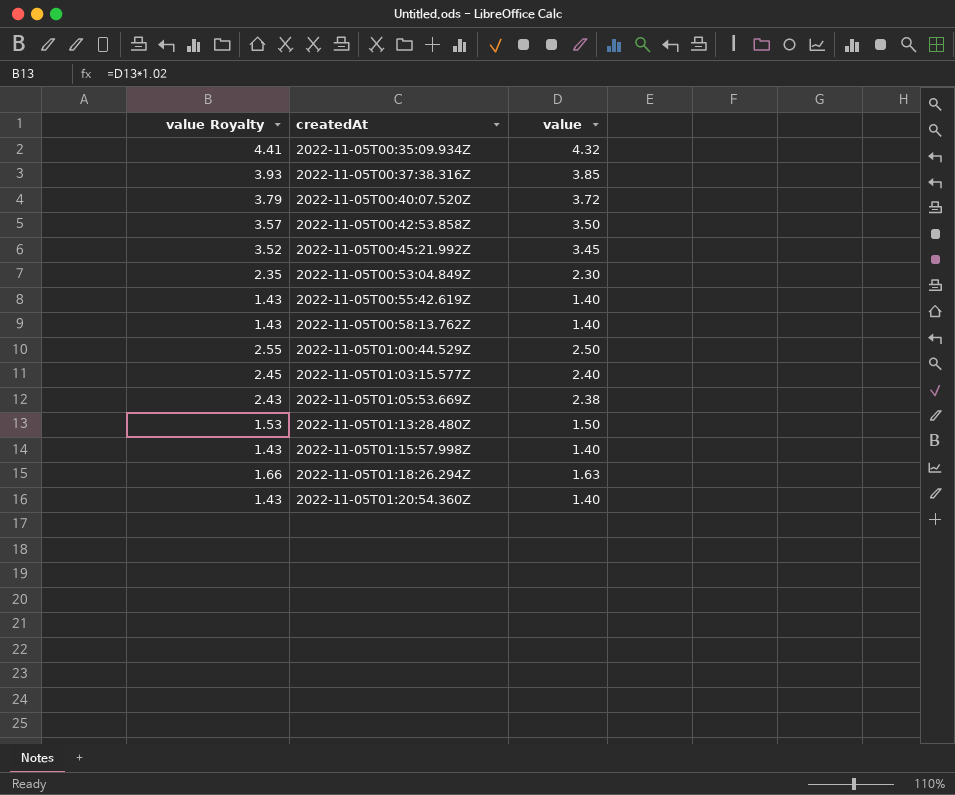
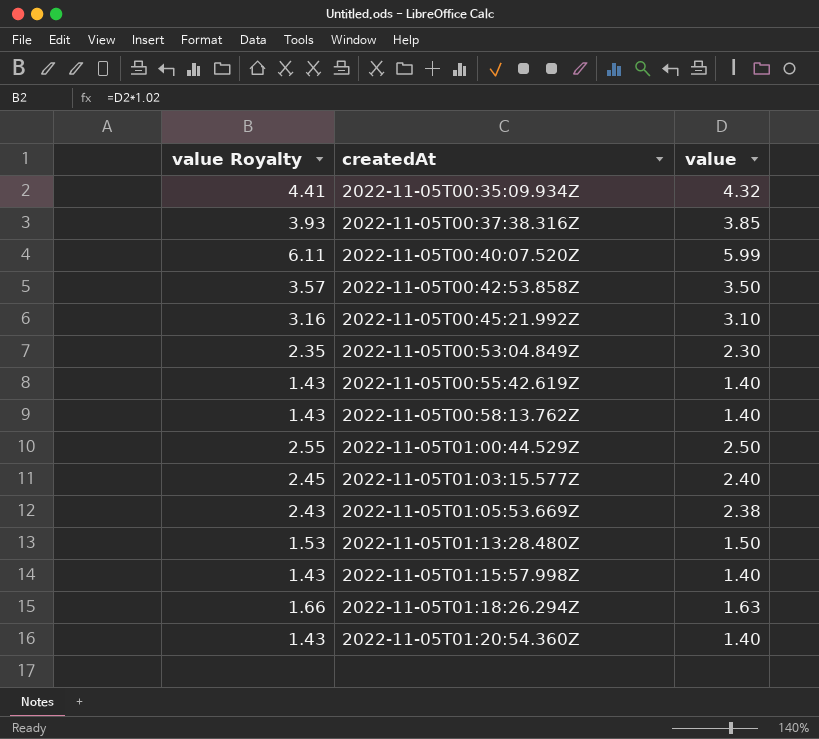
2022-11-05T00:40:07.520Z | value Royalty: 3.79 -> 6.11
2022-11-05T00:40:07.520Z | value: 3.72 -> 5.99
2022-11-05T00:45:21.992Z | value Royalty: 3.52 -> 3.16
2022-11-05T00:45:21.992Z | value: 3.45 -> 3.10

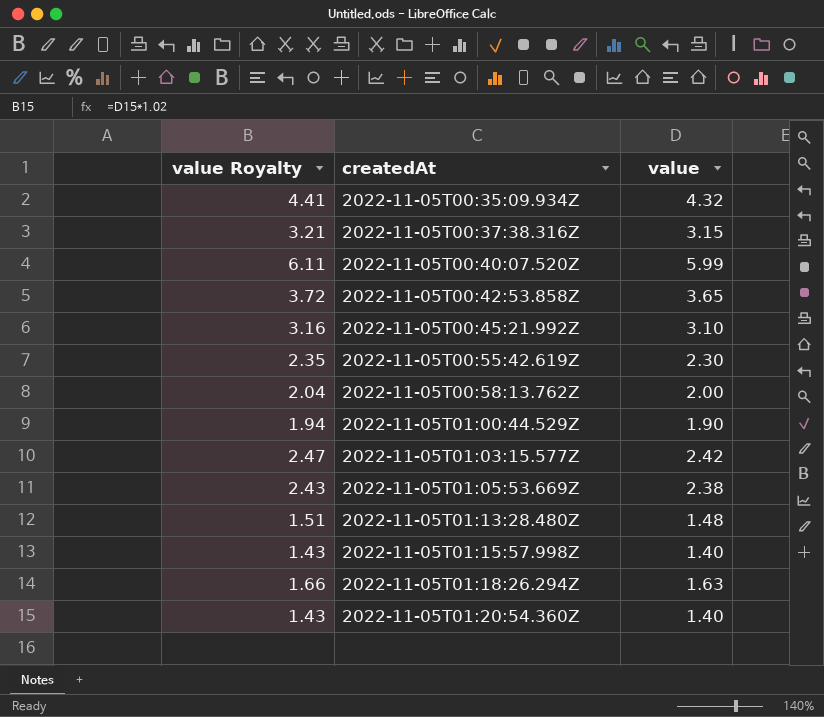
row 2022-11-05T00:53:04.849Z: 2.35 | 2.30 -> none
2022-11-05T00:37:38.316Z | value Royalty: 3.93 -> 3.21
2022-11-05T00:37:38.316Z | value: 3.85 -> 3.15
2022-11-05T00:42:53.858Z | value Royalty: 3.57 -> 3.72
2022-11-05T00:42:53.858Z | value: 3.50 -> 3.65
2022-11-05T00:55:42.619Z | value Royalty: 1.43 -> 2.35
2022-11-05T00:55:42.619Z | value: 1.40 -> 2.30
2022-11-05T00:58:13.762Z | value Royalty: 1.43 -> 2.04
2022-11-05T00:58:13.762Z | value: 1.40 -> 2.00
2022-11-05T01:00:44.529Z | value Royalty: 2.55 -> 1.94
2022-11-05T01:00:44.529Z | value: 2.50 -> 1.90
2022-11-05T01:03:15.577Z | value Royalty: 2.45 -> 2.47
2022-11-05T01:03:15.577Z | value: 2.40 -> 2.42
2022-11-05T01:13:28.480Z | value Royalty: 1.53 -> 1.51
2022-11-05T01:13:28.480Z | value: 1.50 -> 1.48

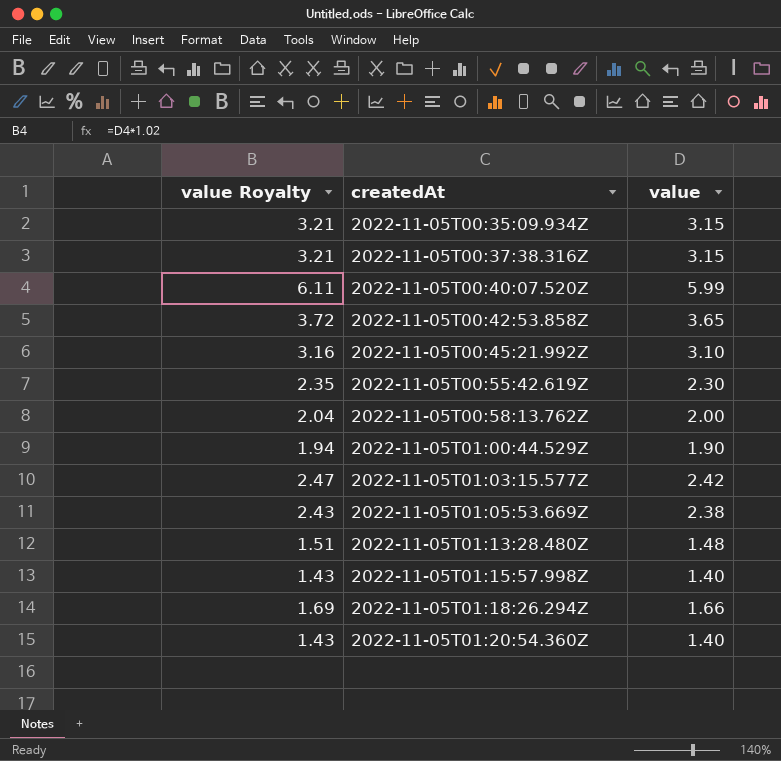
2022-11-05T00:35:09.934Z | value Royalty: 4.41 -> 3.21
2022-11-05T00:35:09.934Z | value: 4.32 -> 3.15
2022-11-05T01:18:26.294Z | value Royalty: 1.66 -> 1.69
2022-11-05T01:18:26.294Z | value: 1.63 -> 1.66

